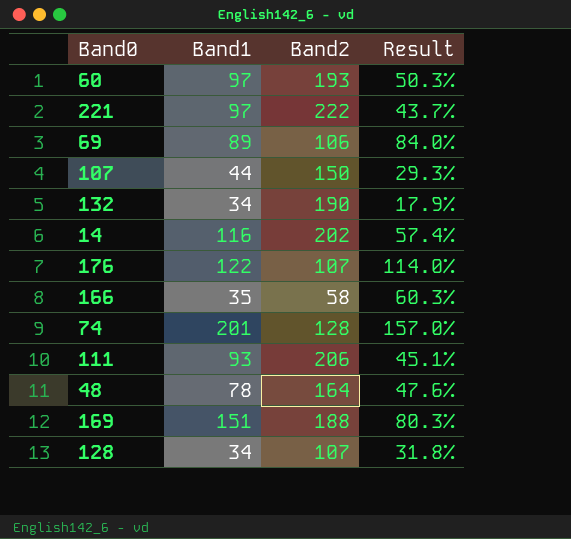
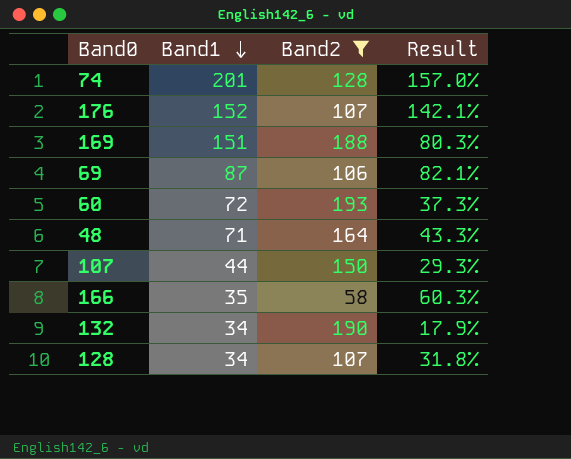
filter: none -> Band2 <= 193
row order: none -> Band1 descending
176 | Band1: 122 -> 152
176 | Result: 114.0% -> 142.1%
69 | Band1: 89 -> 87
69 | Result: 84.0% -> 82.1%
60 | Band1: 97 -> 72
60 | Result: 50.3% -> 37.3%
48 | Band1: 78 -> 71
48 | Result: 47.6% -> 43.3%

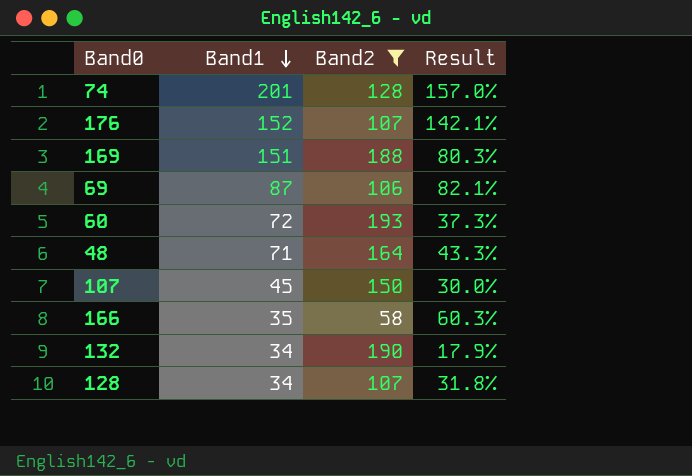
107 | Band1: 44 -> 45
107 | Result: 29.3% -> 30.0%

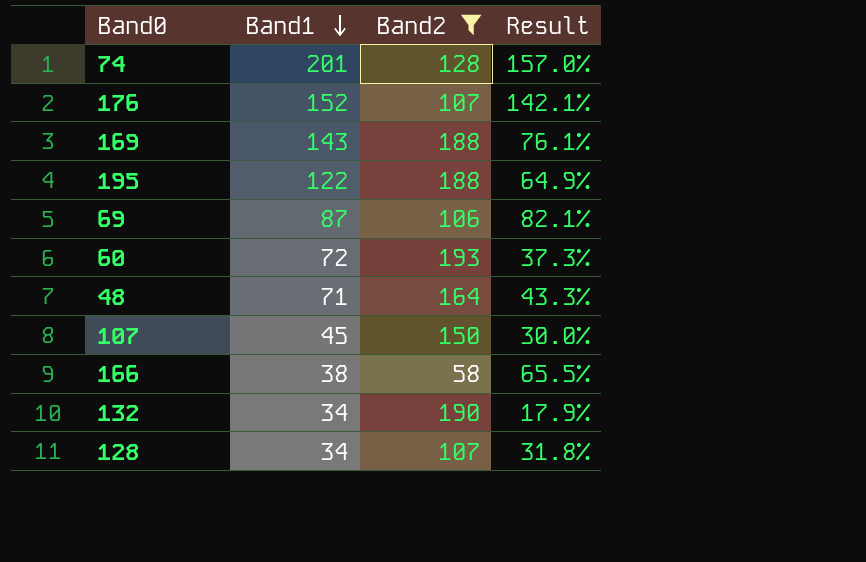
169 | Band1: 151 -> 143
169 | Result: 80.3% -> 76.1%
row 195: none -> 122 | 188 | 64.9%
166 | Band1: 35 -> 38
166 | Result: 60.3% -> 65.5%

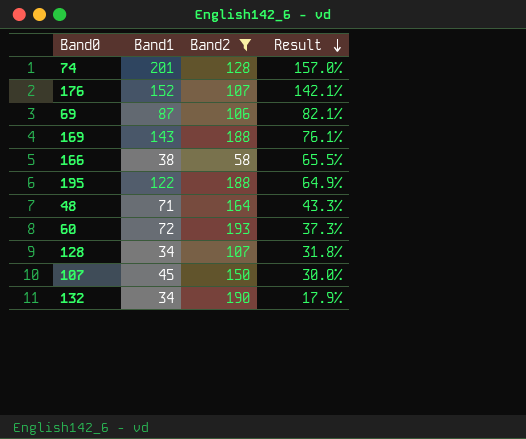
row order: Band1 descending -> Result descending

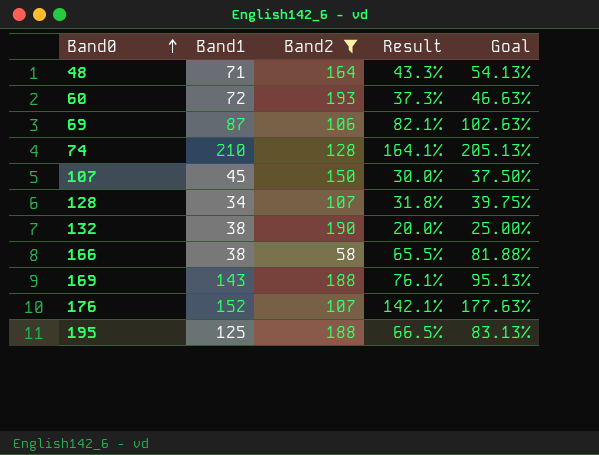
row order: Result descending -> Band0 ascending
column Goal | formula: none -> [Result] * 1.25
74 | Band1: 201 -> 210
74 | Result: 157.0% -> 164.1%
132 | Band1: 34 -> 38
132 | Result: 17.9% -> 20.0%
195 | Band1: 122 -> 125
195 | Result: 64.9% -> 66.5%

